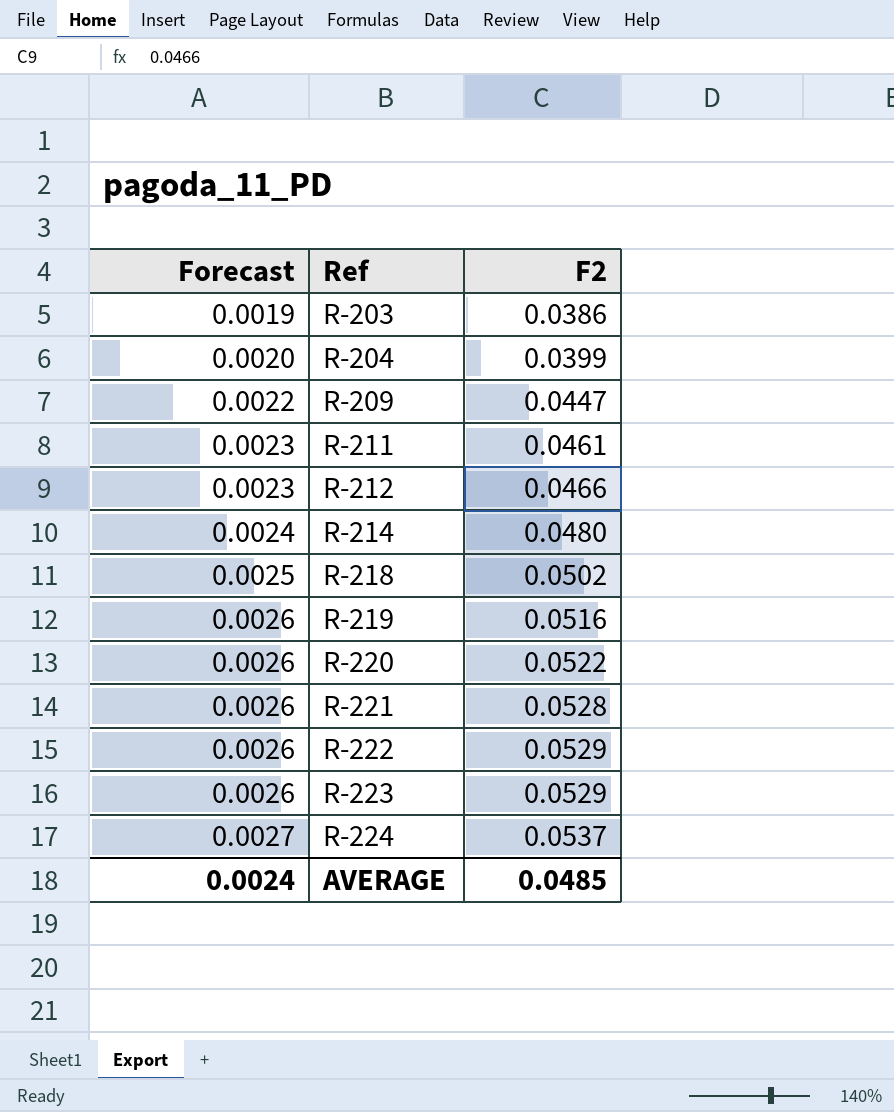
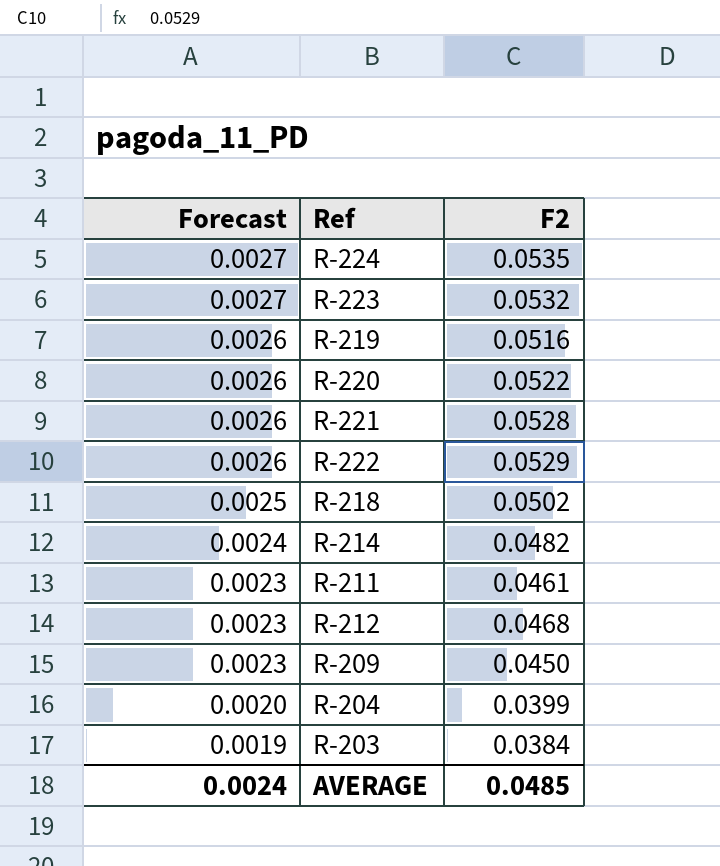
row order: Forecast ascending -> Forecast descending
R-224 | F2: 0.0537 -> 0.0535
R-223 | Forecast: 0.0026 -> 0.0027
R-223 | F2: 0.0529 -> 0.0532
R-214 | F2: 0.0480 -> 0.0482
R-212 | F2: 0.0466 -> 0.0468
R-209 | Forecast: 0.0022 -> 0.0023
R-209 | F2: 0.0447 -> 0.0450
R-203 | F2: 0.0386 -> 0.0384

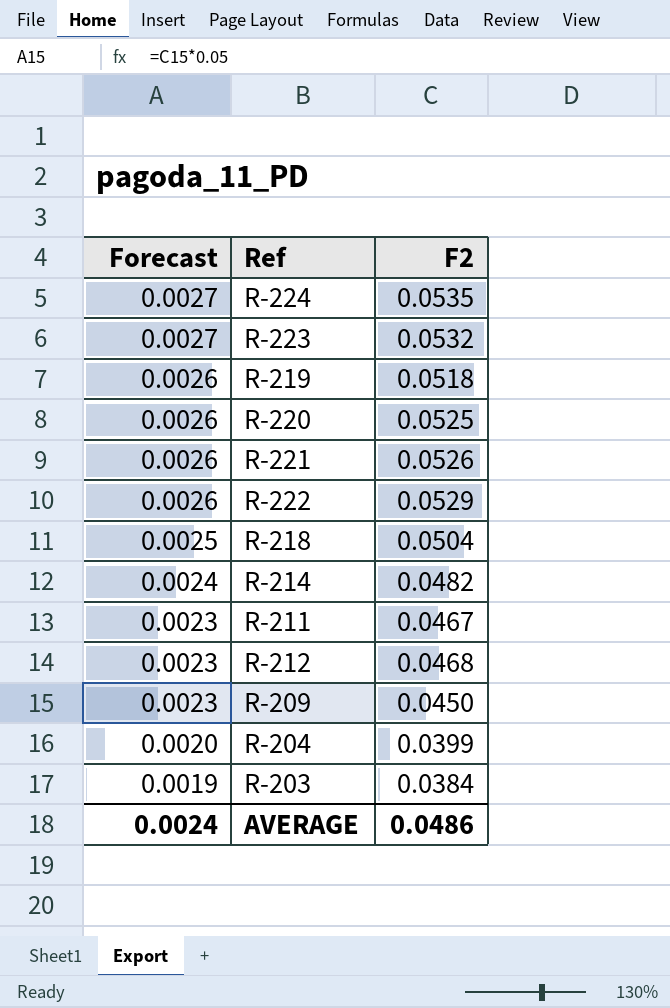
R-219 | F2: 0.0516 -> 0.0518
R-220 | F2: 0.0522 -> 0.0525
R-221 | F2: 0.0528 -> 0.0526
R-218 | F2: 0.0502 -> 0.0504
R-211 | F2: 0.0461 -> 0.0467
AVERAGE | F2: 0.0485 -> 0.0486

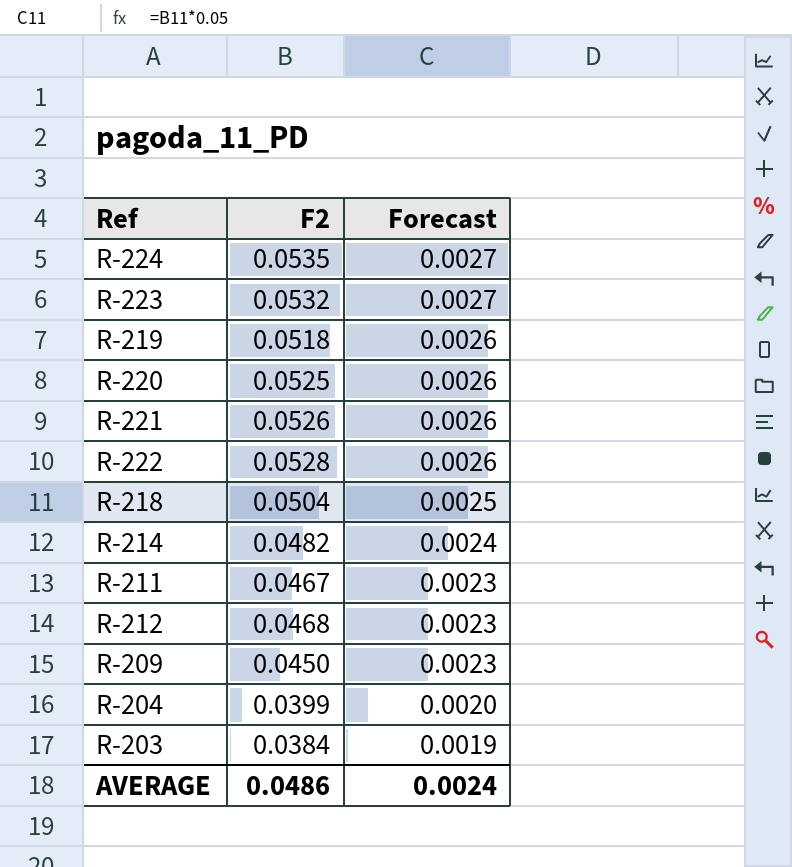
column Forecast | position: 1 -> 3
R-222 | F2: 0.0529 -> 0.0528

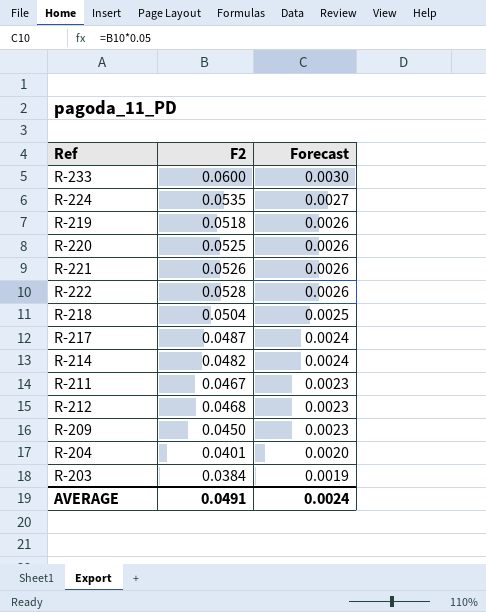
row R-223: 0.0532 | 0.0027 -> none
row R-233: none -> 0.0600 | 0.0030
row R-217: none -> 0.0487 | 0.0024
R-204 | F2: 0.0399 -> 0.0401
AVERAGE | F2: 0.0486 -> 0.0491

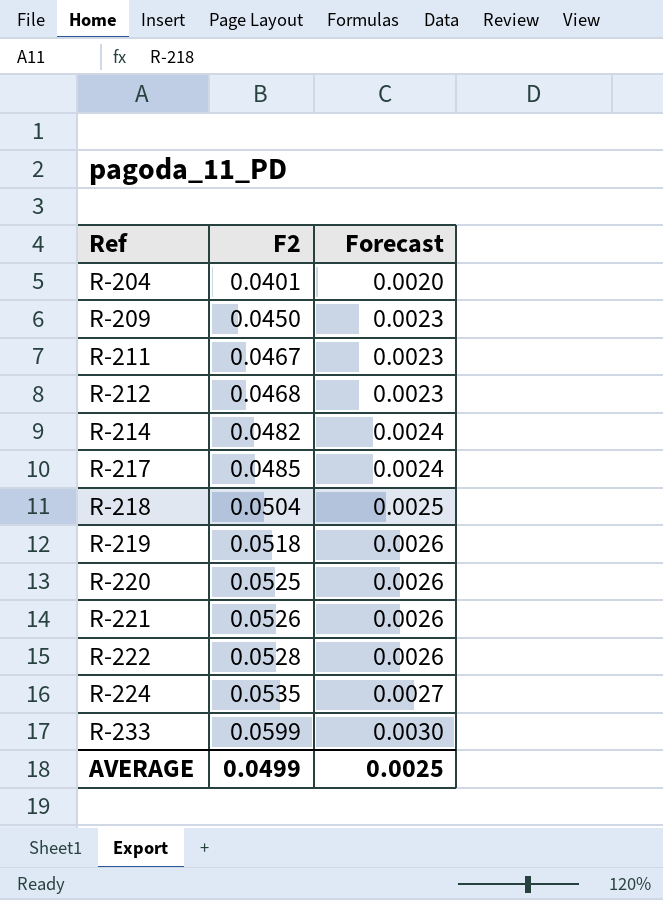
row order: Forecast descending -> Ref ascending
row R-203: 0.0384 | 0.0019 -> none
R-217 | F2: 0.0487 -> 0.0485
R-233 | F2: 0.0600 -> 0.0599
AVERAGE | F2: 0.0491 -> 0.0499
AVERAGE | Forecast: 0.0024 -> 0.0025

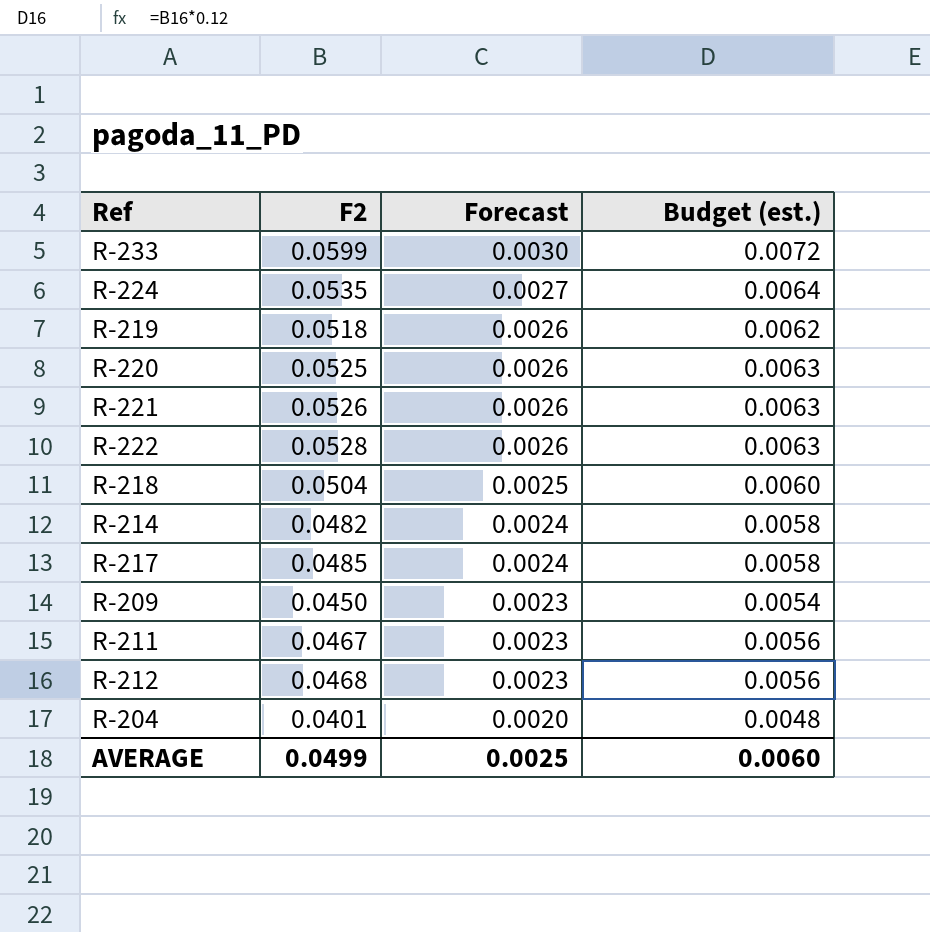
row order: Ref ascending -> Forecast descending
column Budget (est.) | formula: none -> [F2] * 0.12

